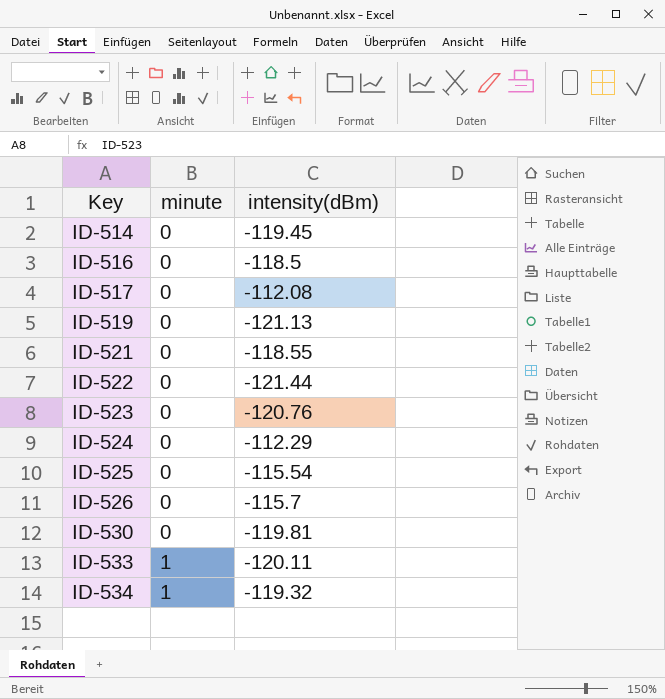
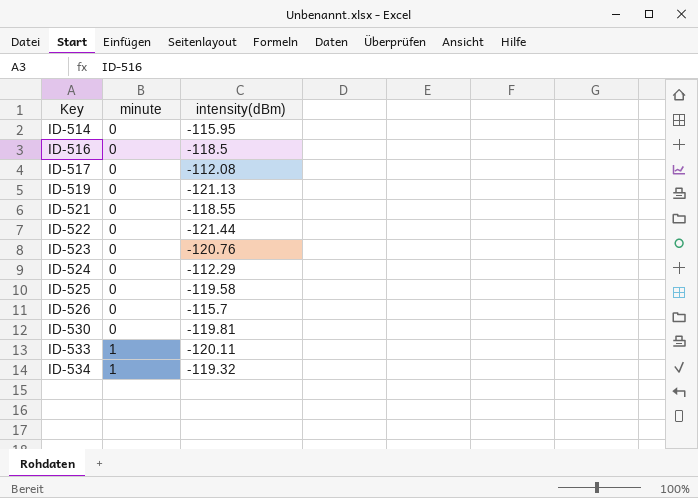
ID-514 | intensity(dBm): -119.45 -> -115.95
ID-525 | intensity(dBm): -115.54 -> -119.58

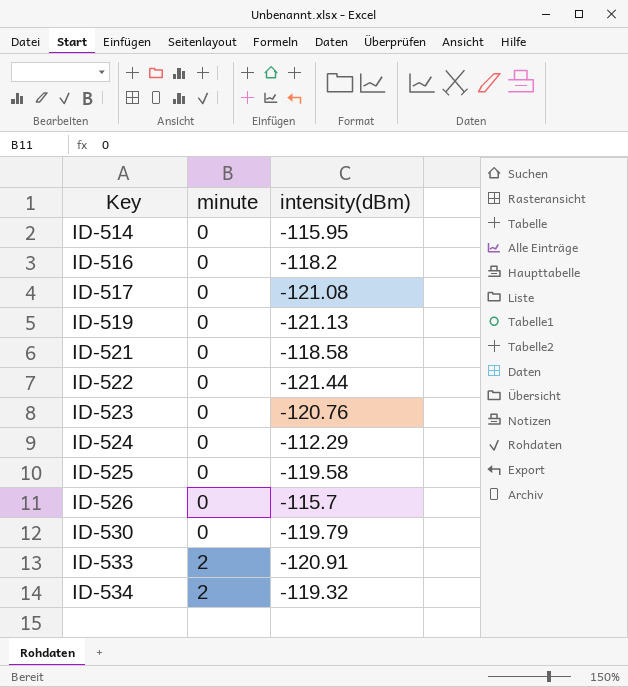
ID-516 | intensity(dBm): -118.5 -> -118.2
ID-517 | intensity(dBm): -112.08 -> -121.08
ID-521 | intensity(dBm): -118.55 -> -118.58
ID-530 | intensity(dBm): -119.81 -> -119.79
ID-533 | minute: 1 -> 2
ID-533 | intensity(dBm): -120.11 -> -120.91
ID-534 | minute: 1 -> 2

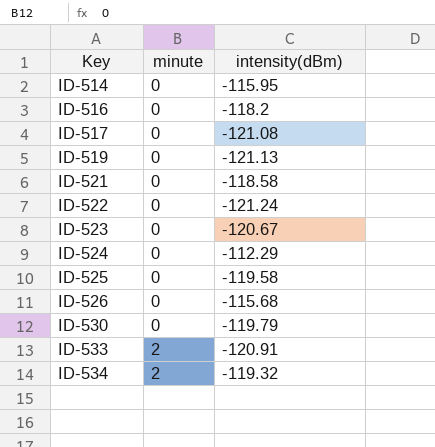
ID-522 | intensity(dBm): -121.44 -> -121.24
ID-523 | intensity(dBm): -120.76 -> -120.67
ID-526 | intensity(dBm): -115.7 -> -115.68

